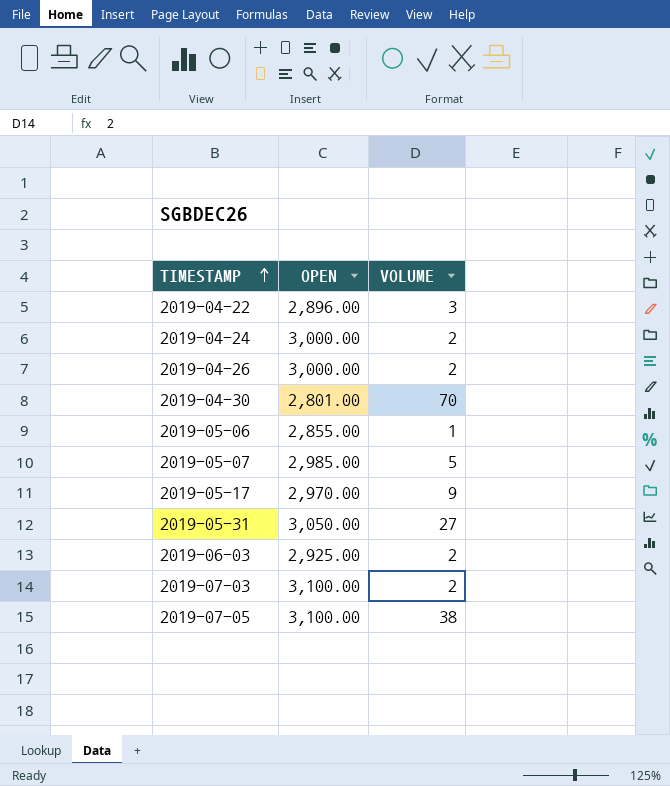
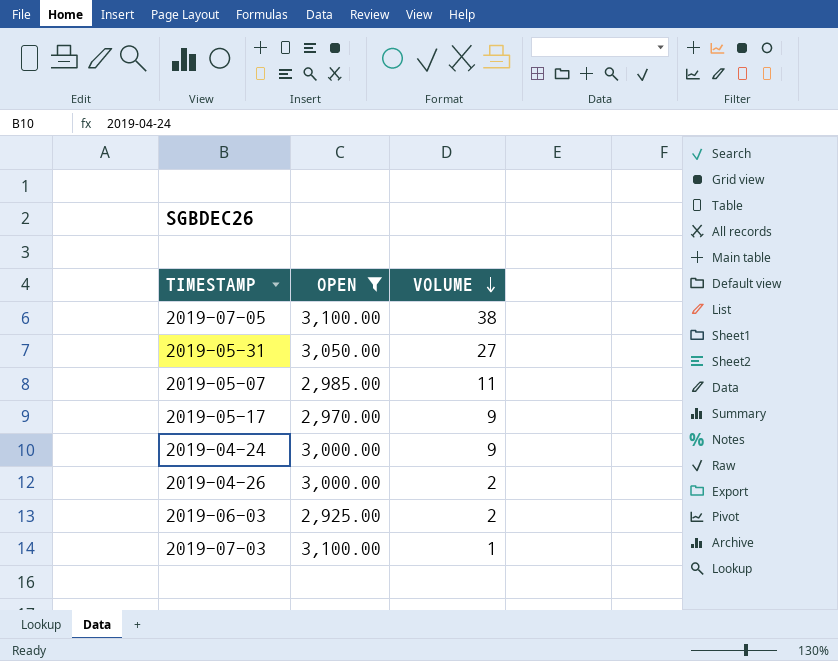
filter: none -> OPEN >= 2,925.00
row order: TIMESTAMP ascending -> VOLUME descending
2019-05-07 | VOLUME: 5 -> 11
2019-04-24 | VOLUME: 2 -> 9
2019-07-03 | VOLUME: 2 -> 1

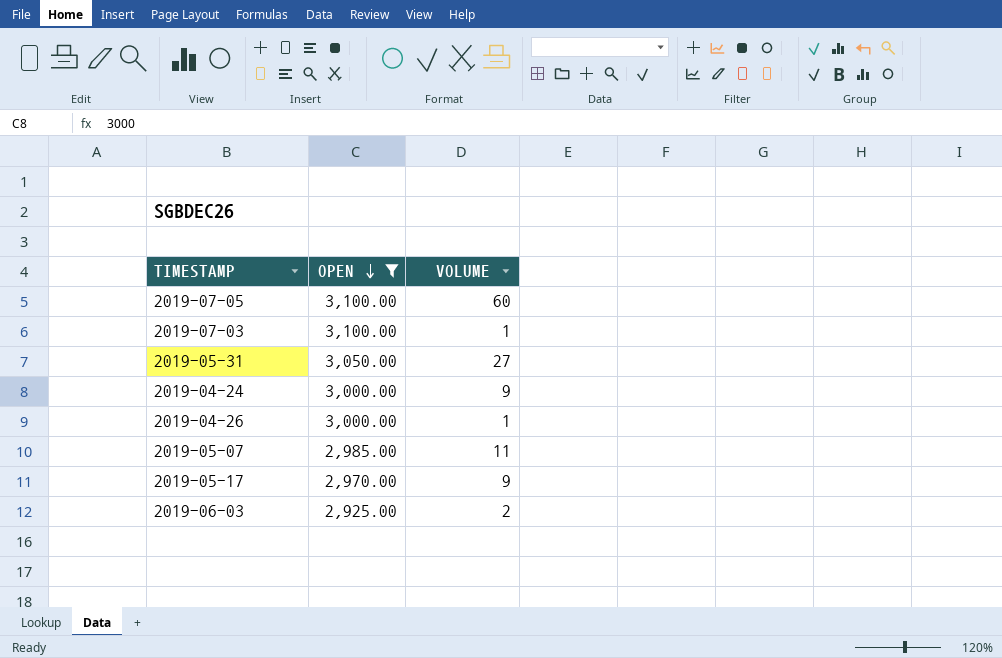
row order: VOLUME descending -> OPEN descending
2019-07-05 | VOLUME: 38 -> 60
2019-04-26 | VOLUME: 2 -> 1

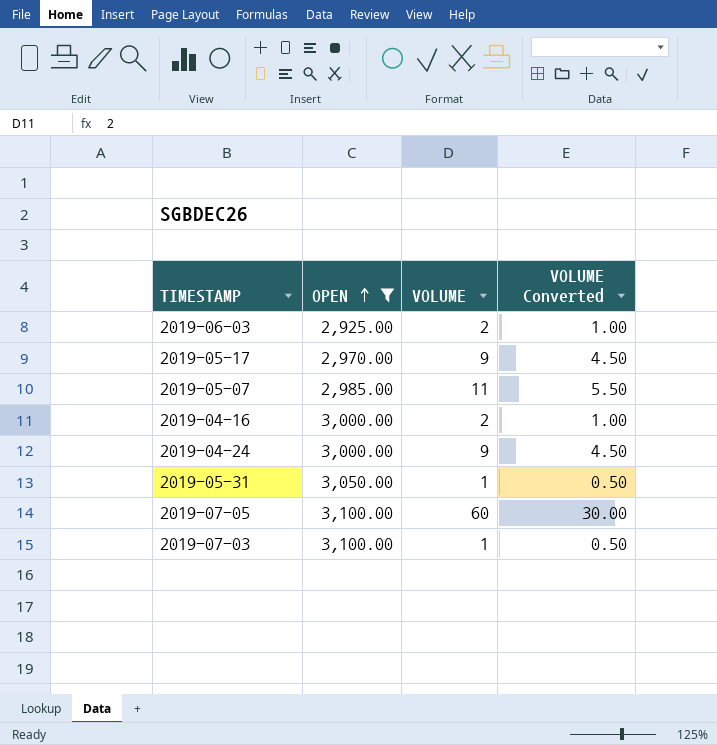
row order: OPEN descending -> OPEN ascending
column VOLUME Converted | formula: none -> [VOLUME] * 0.5
row 2019-04-26: 3,000.00 | 1 -> none
row 2019-04-16: none -> 3,000.00 | 2 | 1.00
2019-05-31 | VOLUME: 27 -> 1

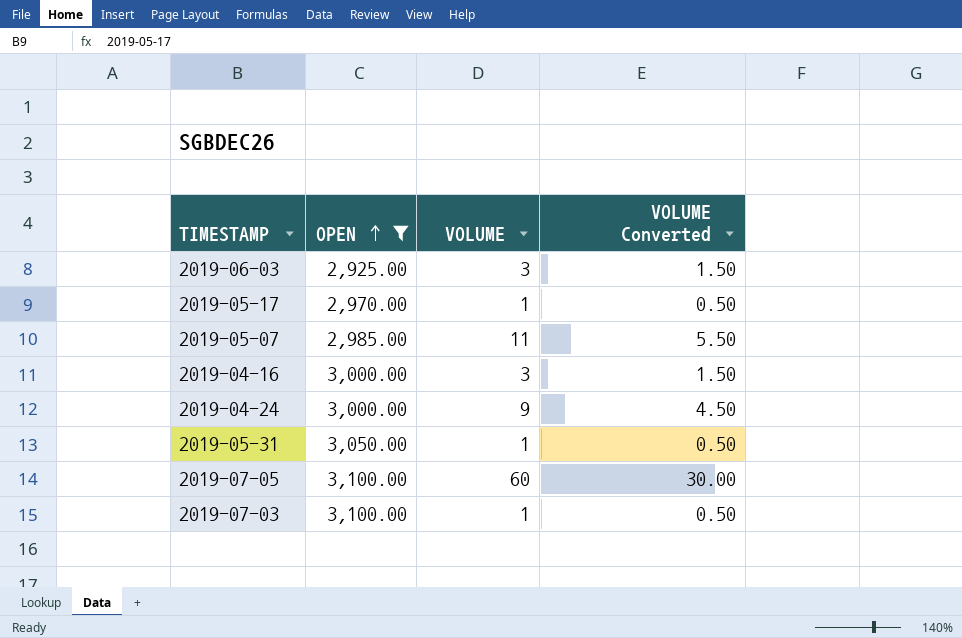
2019-06-03 | VOLUME: 2 -> 3
2019-06-03 | VOLUME Converted: 1.00 -> 1.50
2019-05-17 | VOLUME: 9 -> 1
2019-05-17 | VOLUME Converted: 4.50 -> 0.50
2019-04-16 | VOLUME: 2 -> 3
2019-04-16 | VOLUME Converted: 1.00 -> 1.50

